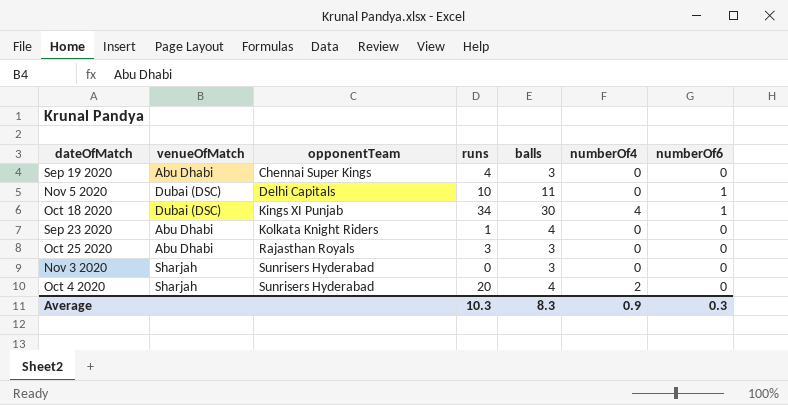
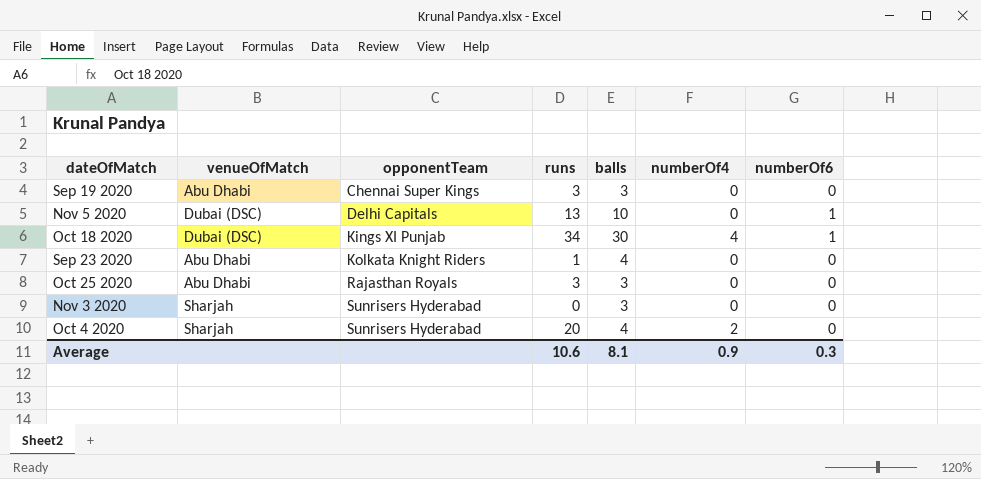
Sep 19 2020 | runs: 4 -> 3
Nov 5 2020 | runs: 10 -> 13
Nov 5 2020 | balls: 11 -> 10
Average | runs: 10.3 -> 10.6
Average | balls: 8.3 -> 8.1

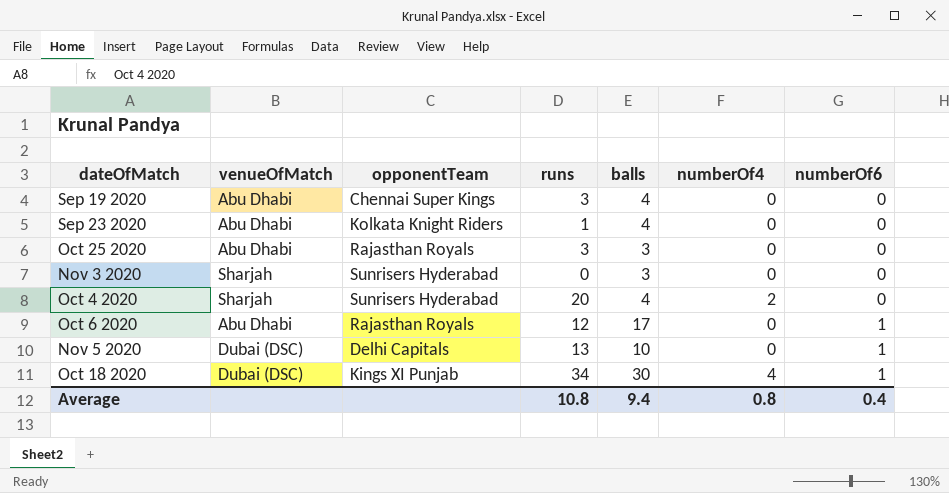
row order: opponentTeam ascending -> numberOf6 ascending
Sep 19 2020 | balls: 3 -> 4
row Oct 6 2020: none -> Abu Dhabi | Rajasthan Royals | 12 | 17 | 0 | 1
Average | runs: 10.6 -> 10.8
Average | balls: 8.1 -> 9.4
Average | numberOf4: 0.9 -> 0.8
Average | numberOf6: 0.3 -> 0.4

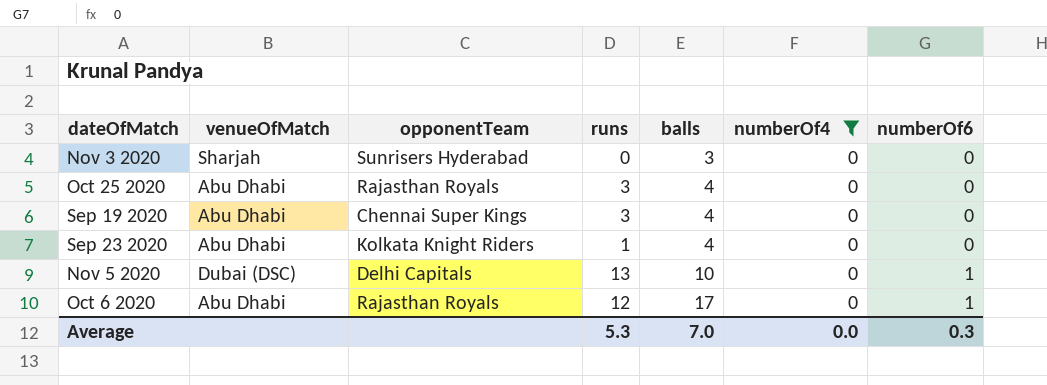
filter: none -> numberOf4 = 0
row order: numberOf6 ascending -> balls ascending
Oct 25 2020 | balls: 3 -> 4
Average | runs: 10.8 -> 5.3
Average | balls: 9.4 -> 7.0
Average | numberOf4: 0.8 -> 0.0
Average | numberOf6: 0.4 -> 0.3

